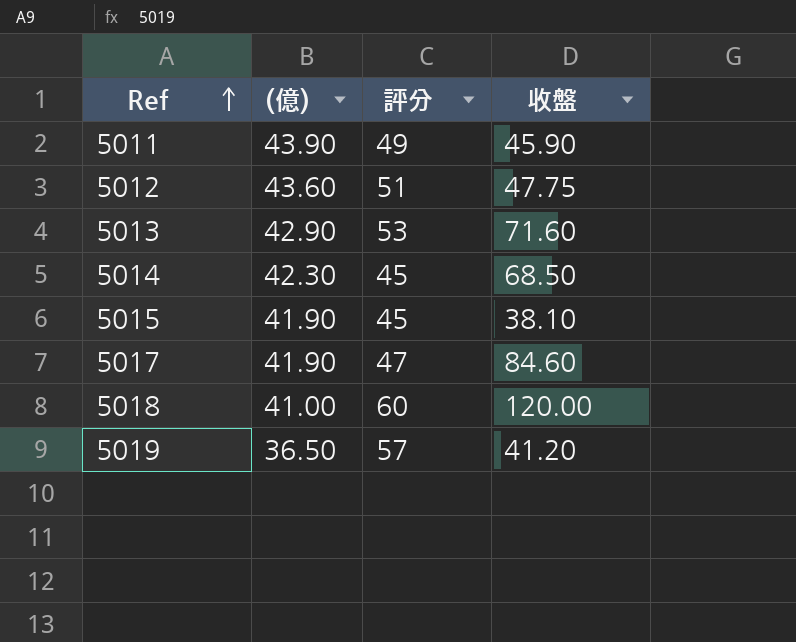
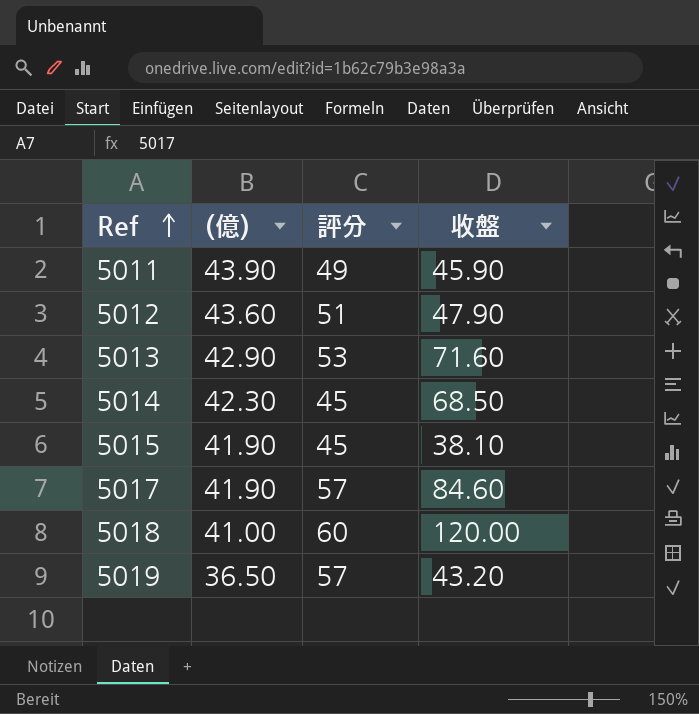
5012 | 收盤: 47.75 -> 47.90
5017 | 評分: 47 -> 57
5019 | 收盤: 41.20 -> 43.20

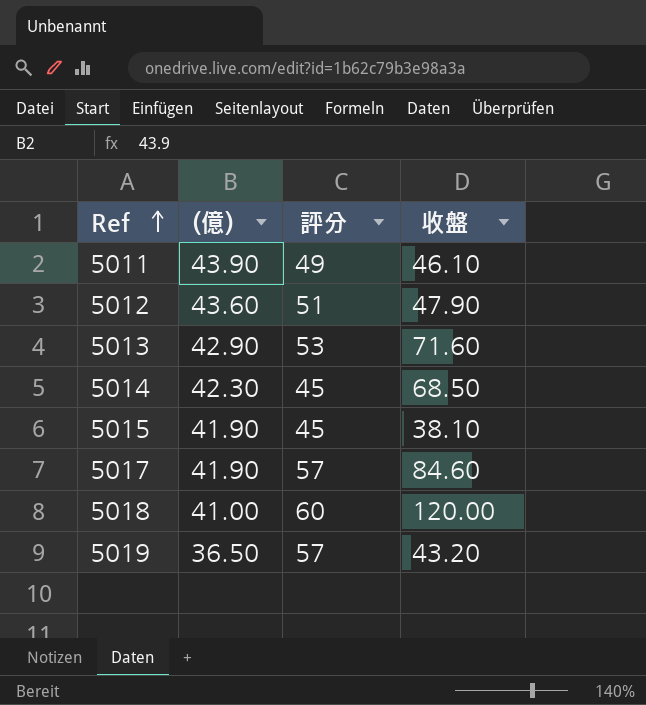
5011 | 收盤: 45.90 -> 46.10

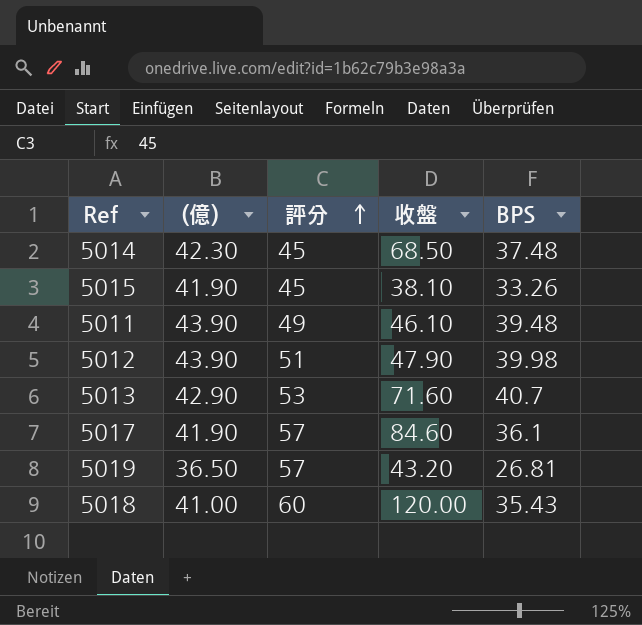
row order: Ref ascending -> 評分 ascending
column BPS | position: none -> 5
5012 | (億): 43.60 -> 43.90

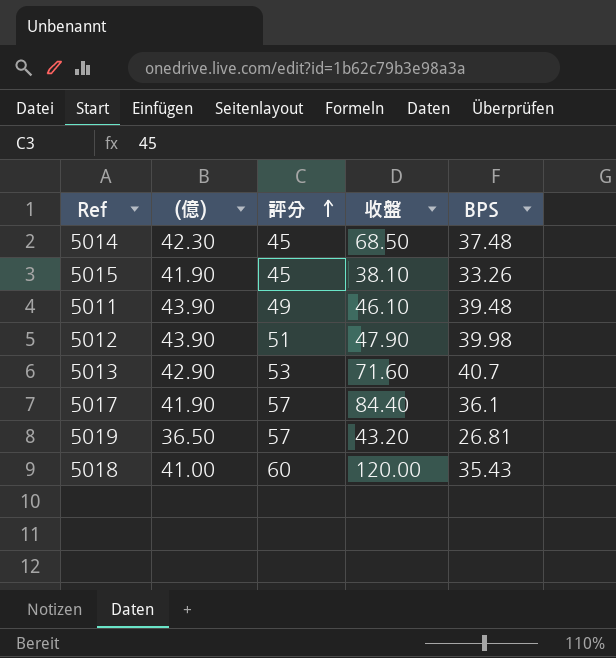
5017 | 收盤: 84.60 -> 84.40

